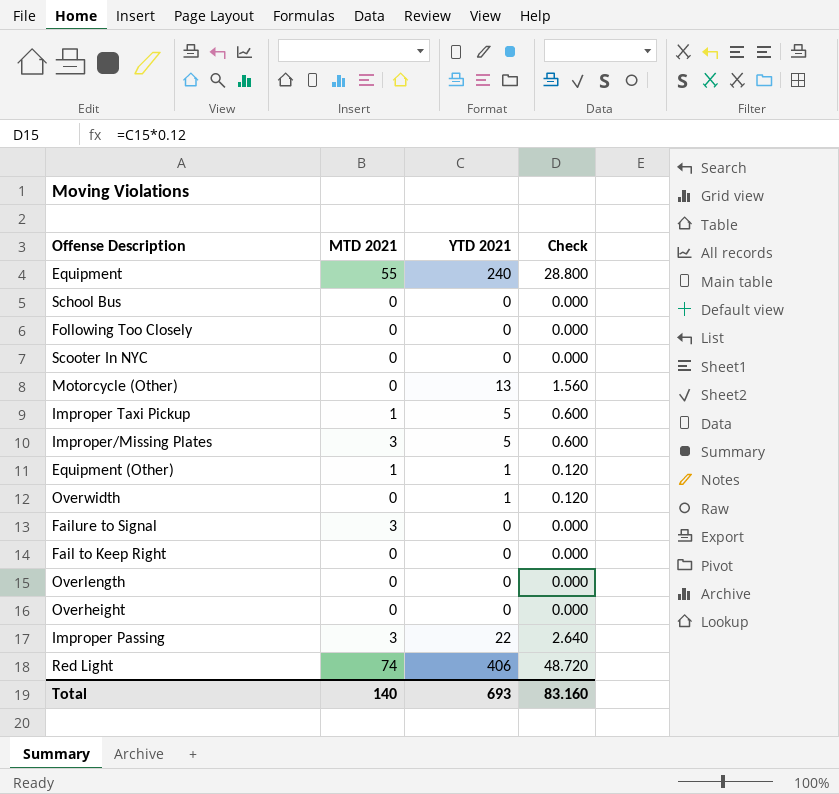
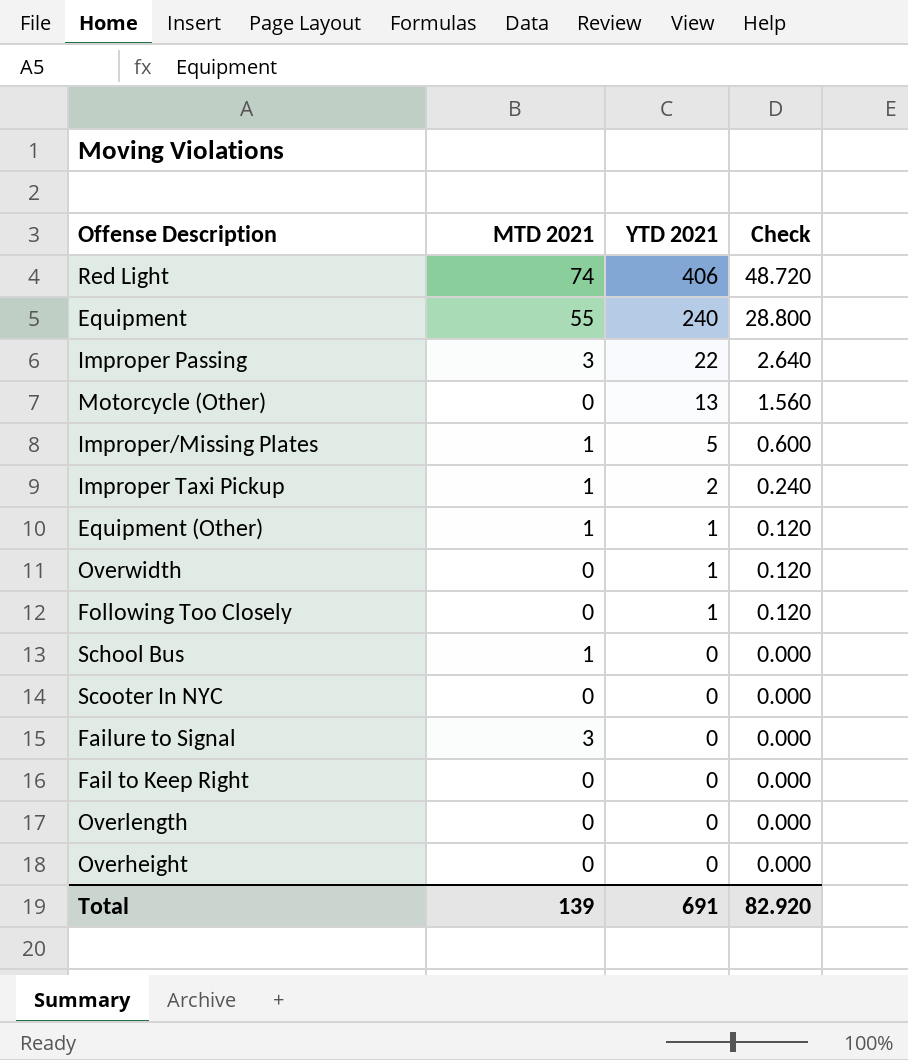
row order: none -> YTD 2021 descending
Improper/Missing Plates | MTD 2021: 3 -> 1
Improper Taxi Pickup | YTD 2021: 5 -> 2
Improper Taxi Pickup | Check: 0.600 -> 0.240
Following Too Closely | YTD 2021: 0 -> 1
Following Too Closely | Check: 0.000 -> 0.120
School Bus | MTD 2021: 0 -> 1
Total | MTD 2021: 140 -> 139
Total | YTD 2021: 693 -> 691
Total | Check: 83.160 -> 82.920

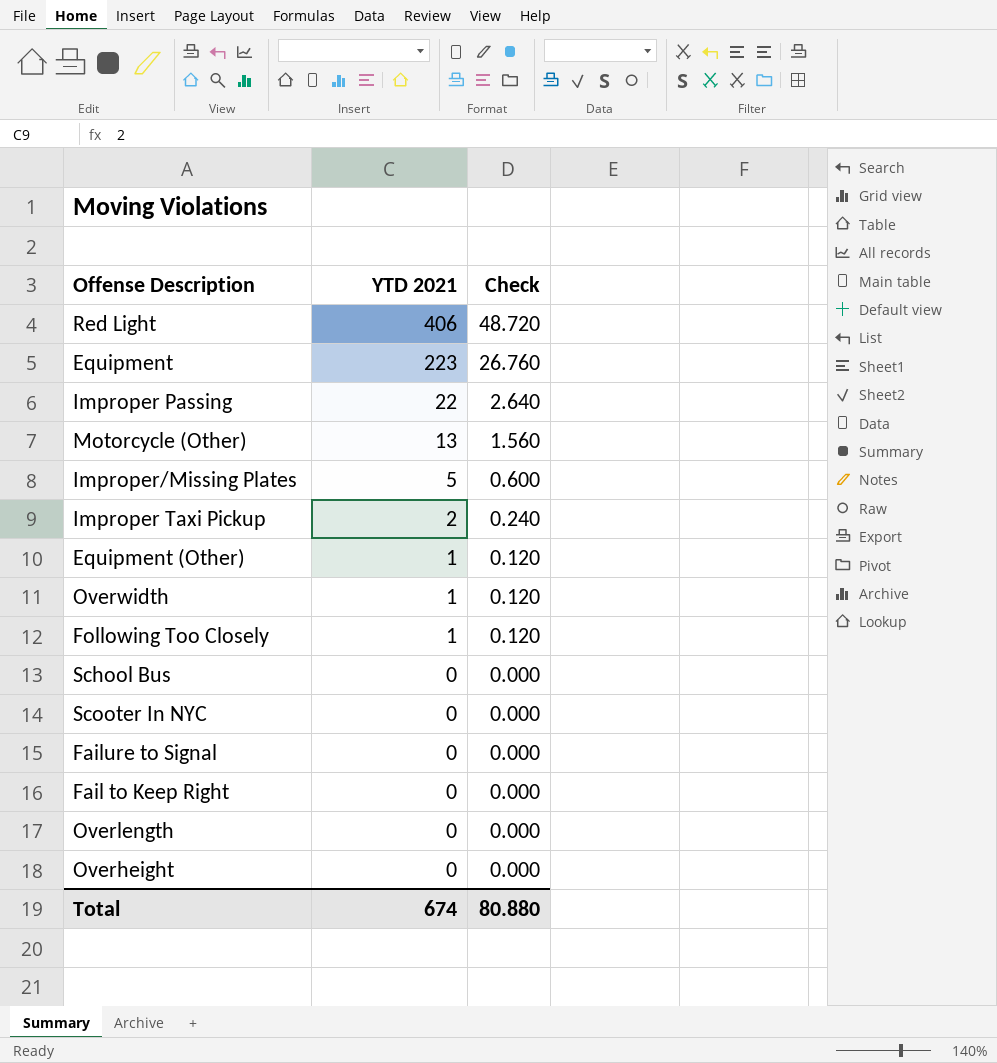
column MTD 2021 | position: 2 -> none
Equipment | YTD 2021: 240 -> 223
Equipment | Check: 28.800 -> 26.760
Total | YTD 2021: 691 -> 674
Total | Check: 82.920 -> 80.880

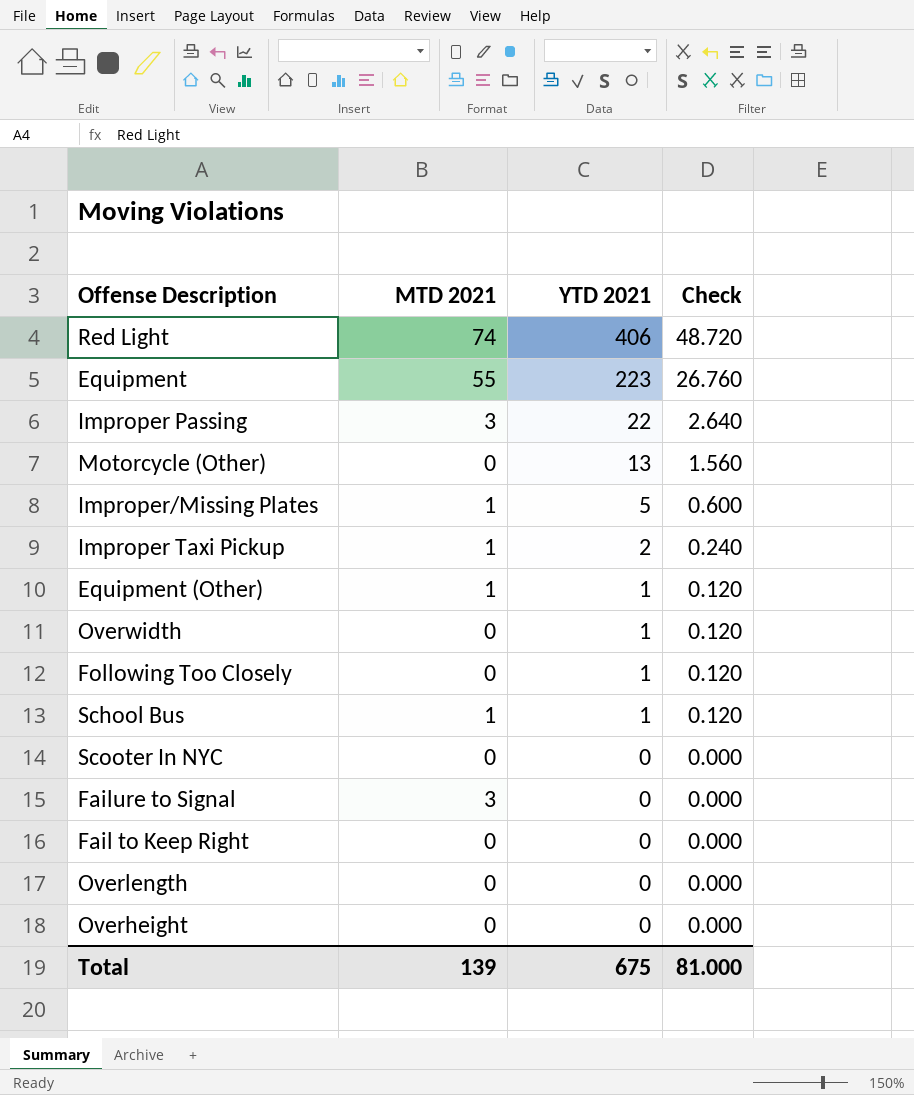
column MTD 2021 | position: none -> 2
School Bus | YTD 2021: 0 -> 1
School Bus | Check: 0.000 -> 0.120
Total | YTD 2021: 674 -> 675
Total | Check: 80.880 -> 81.000

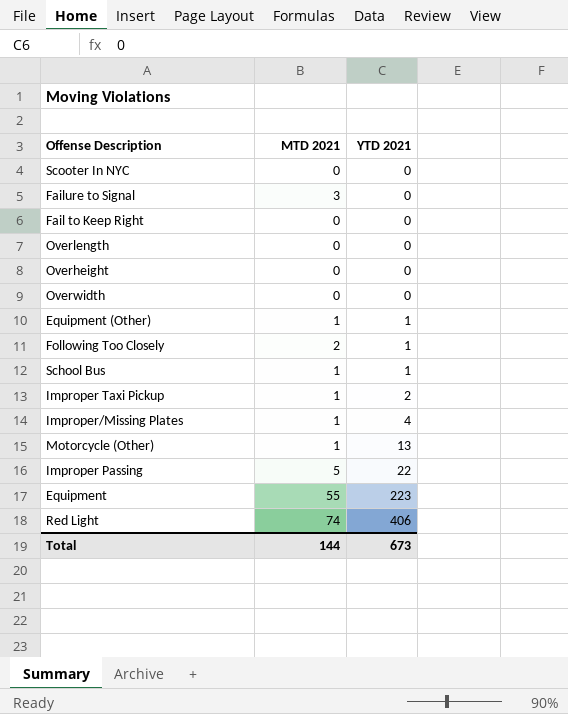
row order: YTD 2021 descending -> YTD 2021 ascending
column Check | formula: [YTD 2021] * 0.12 -> none
Overwidth | YTD 2021: 1 -> 0
Following Too Closely | MTD 2021: 0 -> 2
Improper/Missing Plates | YTD 2021: 5 -> 4
Motorcycle (Other) | MTD 2021: 0 -> 1
Improper Passing | MTD 2021: 3 -> 5
Total | MTD 2021: 139 -> 144
Total | YTD 2021: 675 -> 673

